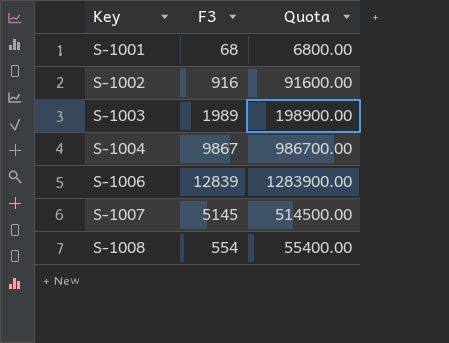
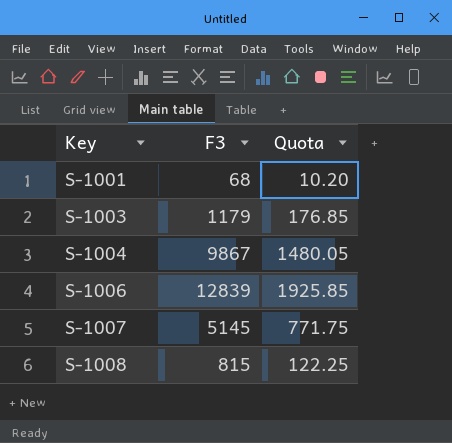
column Quota | formula: [F3] * 100 -> [F3] * 0.15
row S-1002: 916 | 91600.00 -> none
S-1003 | F3: 1989 -> 1179
S-1008 | F3: 554 -> 815

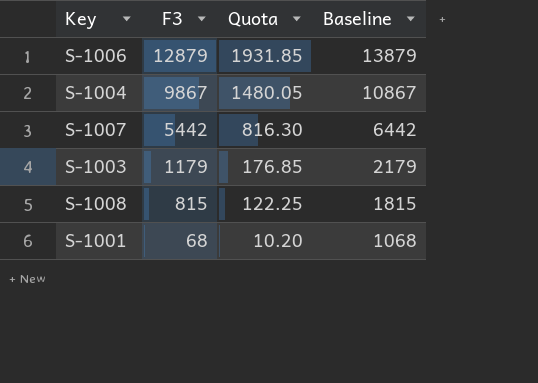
row order: Key ascending -> F3 descending
column Baseline | formula: none -> [F3] + 1000
S-1006 | F3: 12839 -> 12879
S-1006 | Quota: 1925.85 -> 1931.85
S-1007 | F3: 5145 -> 5442
S-1007 | Quota: 771.75 -> 816.30

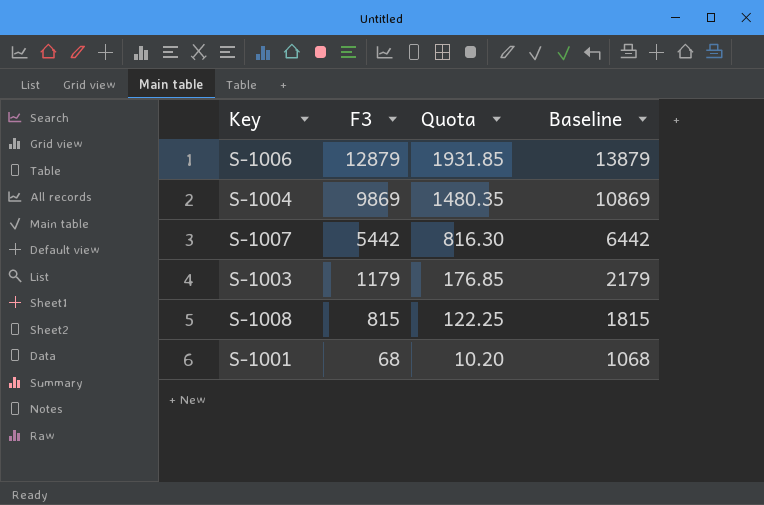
S-1004 | F3: 9867 -> 9869
S-1004 | Quota: 1480.05 -> 1480.35
S-1004 | Baseline: 10867 -> 10869

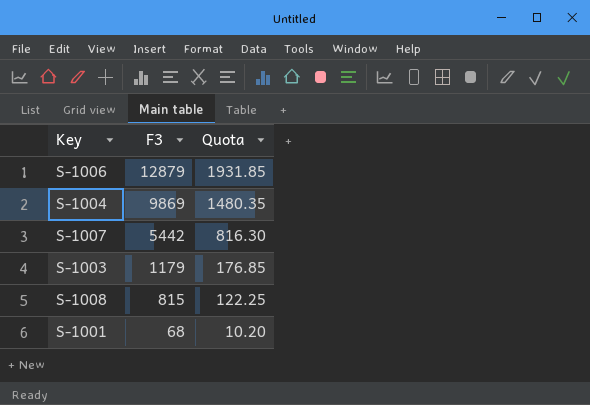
column Baseline | formula: [F3] + 1000 -> none

